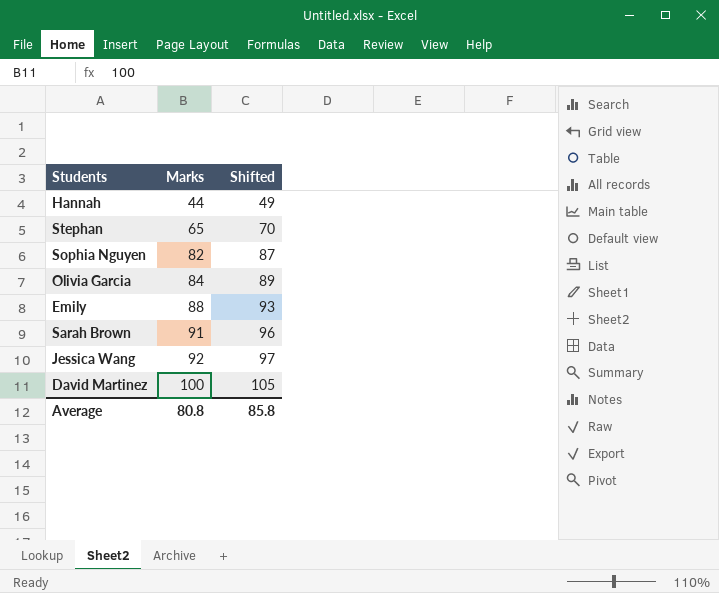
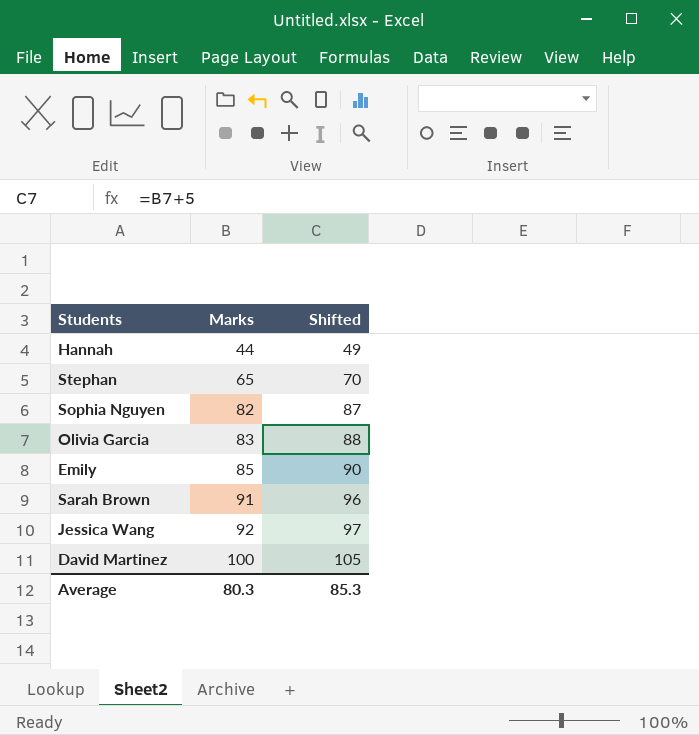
Olivia Garcia | Marks: 84 -> 83
Olivia Garcia | Shifted: 89 -> 88
Emily | Marks: 88 -> 85
Emily | Shifted: 93 -> 90
Average | Marks: 80.8 -> 80.3
Average | Shifted: 85.8 -> 85.3

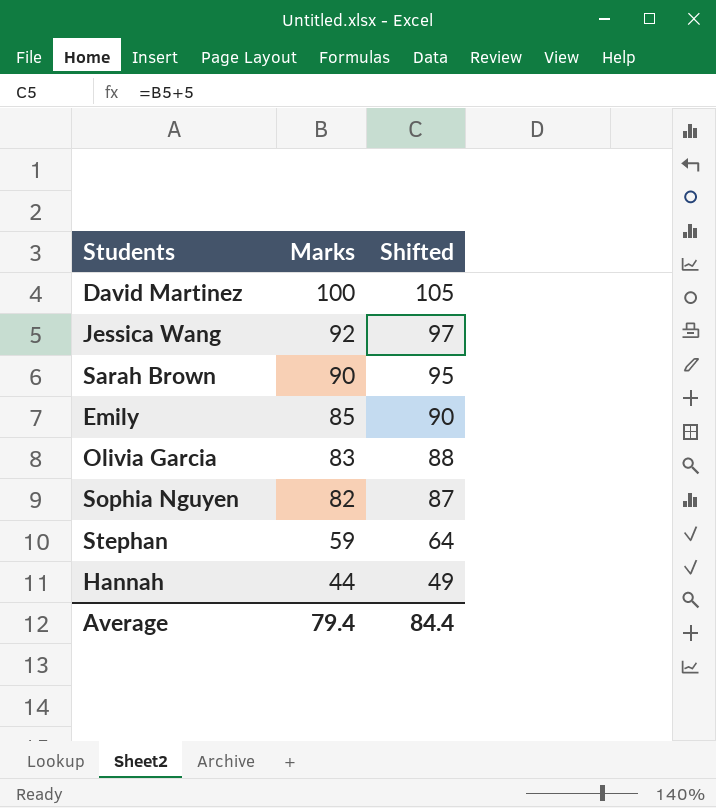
row order: Marks ascending -> Marks descending
Sarah Brown | Marks: 91 -> 90
Sarah Brown | Shifted: 96 -> 95
Stephan | Marks: 65 -> 59
Stephan | Shifted: 70 -> 64
Average | Marks: 80.3 -> 79.4
Average | Shifted: 85.3 -> 84.4

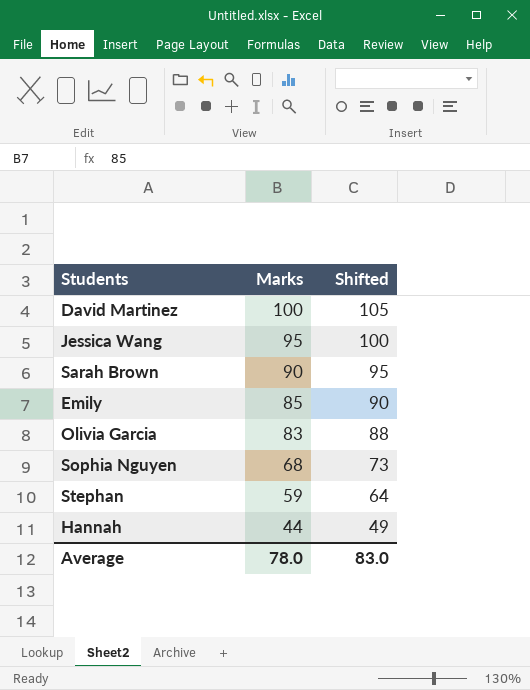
Jessica Wang | Marks: 92 -> 95
Jessica Wang | Shifted: 97 -> 100
Sophia Nguyen | Marks: 82 -> 68
Sophia Nguyen | Shifted: 87 -> 73
Average | Marks: 79.4 -> 78.0
Average | Shifted: 84.4 -> 83.0

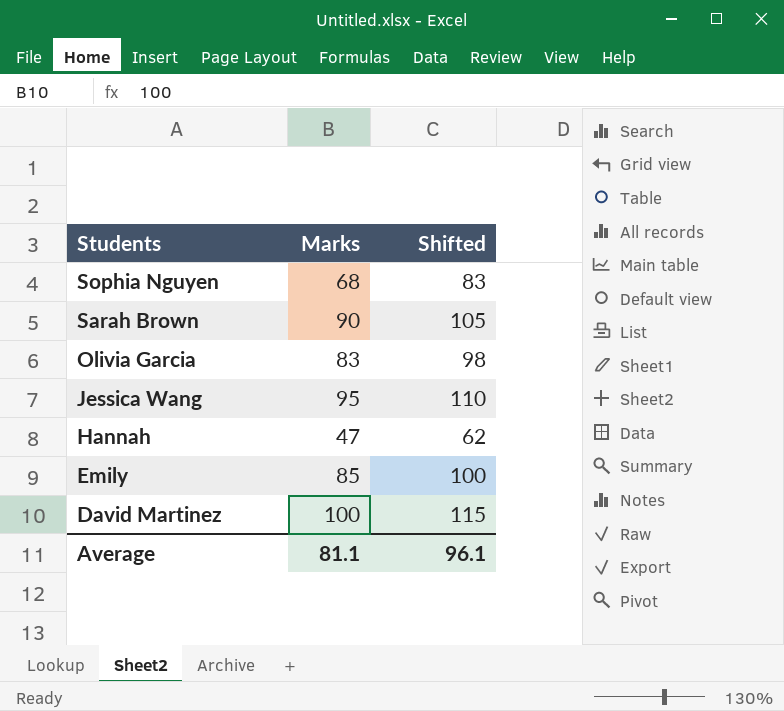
row order: Marks descending -> Students descending
column Shifted | formula: [Marks] + 5 -> [Marks] + 15
row Stephan: 59 | 64 -> none
Hannah | Marks: 44 -> 47
Average | Marks: 78.0 -> 81.1
Average | Shifted: 83.0 -> 96.1

